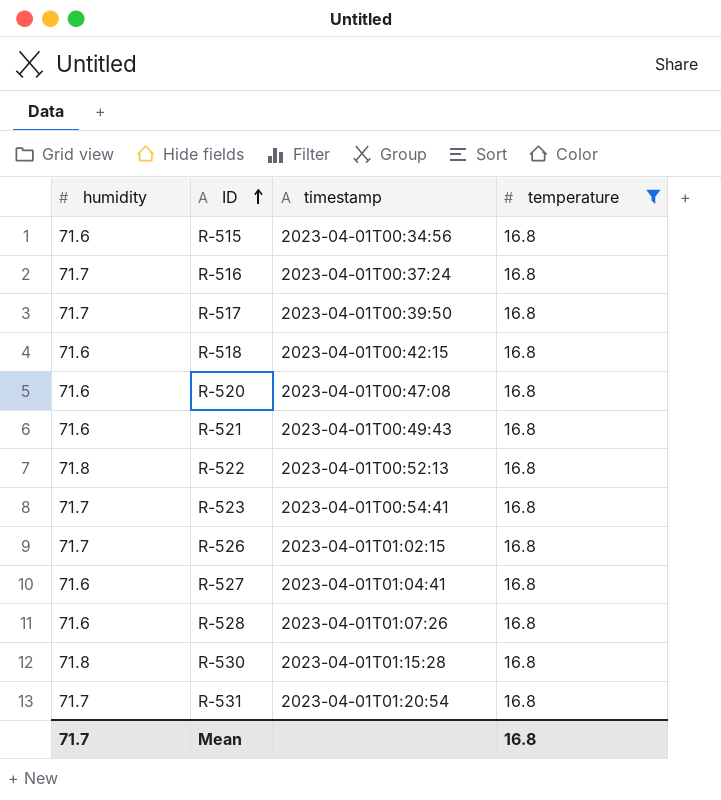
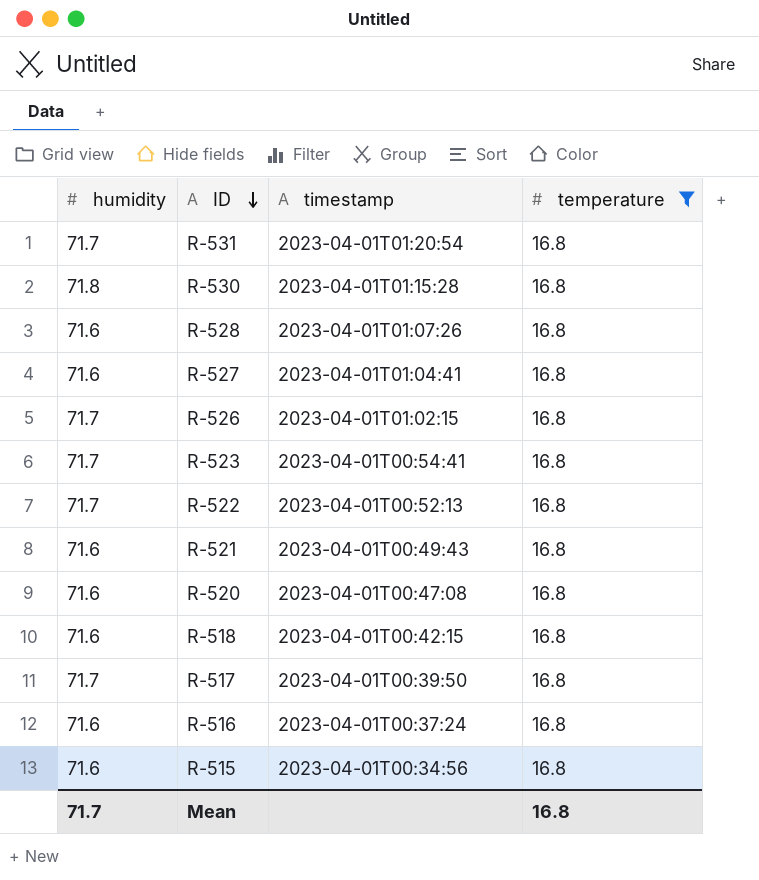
row order: ID ascending -> ID descending
R-522 | humidity: 71.8 -> 71.7
R-516 | humidity: 71.7 -> 71.6

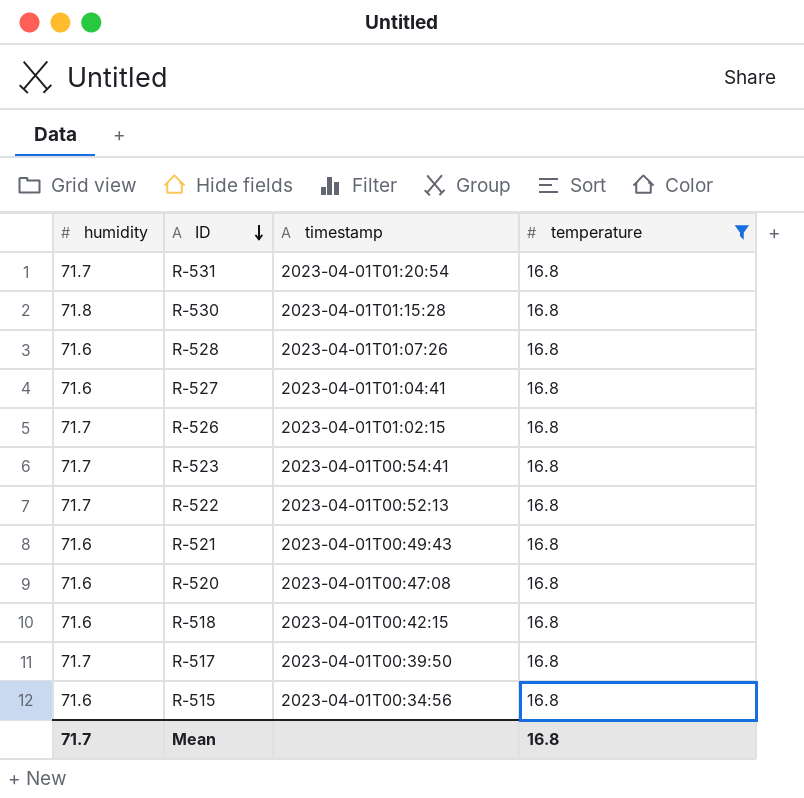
row R-516: 71.6 | 2023-04-01T00:37:24 | 16.8 -> none

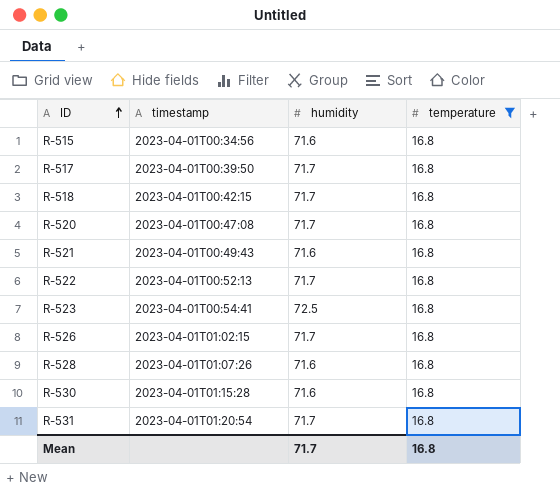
row order: ID descending -> ID ascending
column humidity | position: 1 -> 3
row R-527: 71.6 | 2023-04-01T01:04:41 | 16.8 -> none
R-518 | humidity: 71.6 -> 71.7
R-520 | humidity: 71.6 -> 71.7
R-523 | humidity: 71.7 -> 72.5
R-530 | humidity: 71.8 -> 71.6

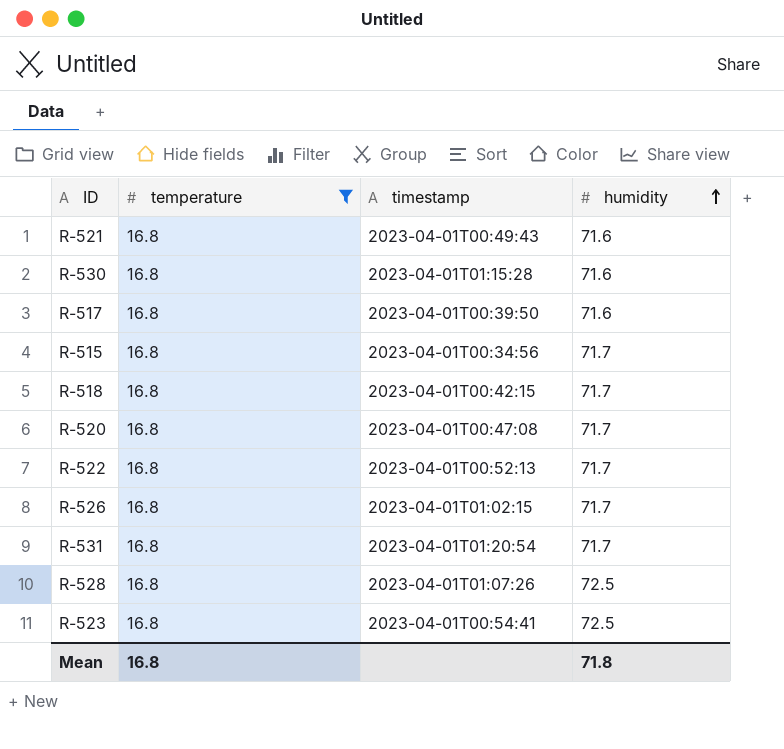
row order: ID ascending -> humidity ascending
column temperature | position: 4 -> 2
R-517 | humidity: 71.7 -> 71.6
R-515 | humidity: 71.6 -> 71.7
R-528 | humidity: 71.6 -> 72.5
Mean | humidity: 71.7 -> 71.8

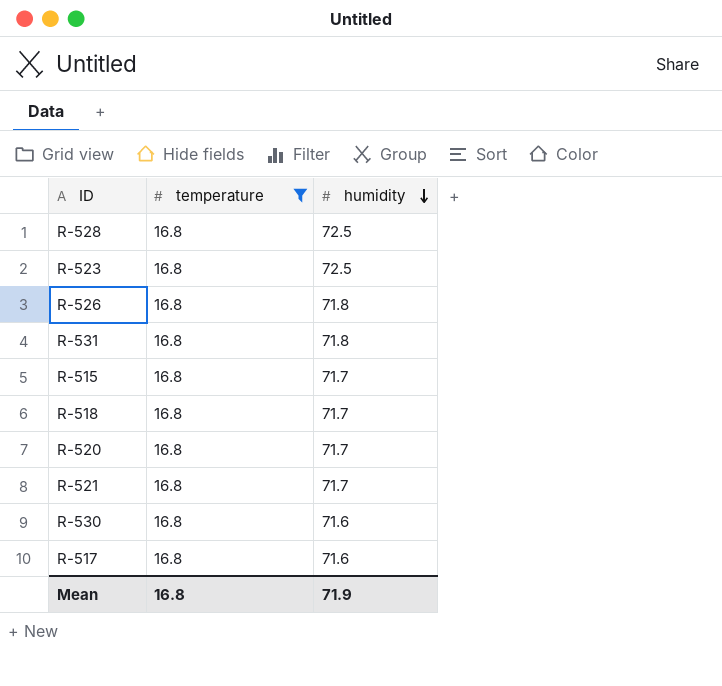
row order: humidity ascending -> humidity descending
column timestamp | position: 3 -> none
row R-522: 16.8 | 2023-04-01T00:52:13 | 71.7 -> none
R-526 | humidity: 71.7 -> 71.8
R-531 | humidity: 71.7 -> 71.8
R-521 | humidity: 71.6 -> 71.7
Mean | humidity: 71.8 -> 71.9

